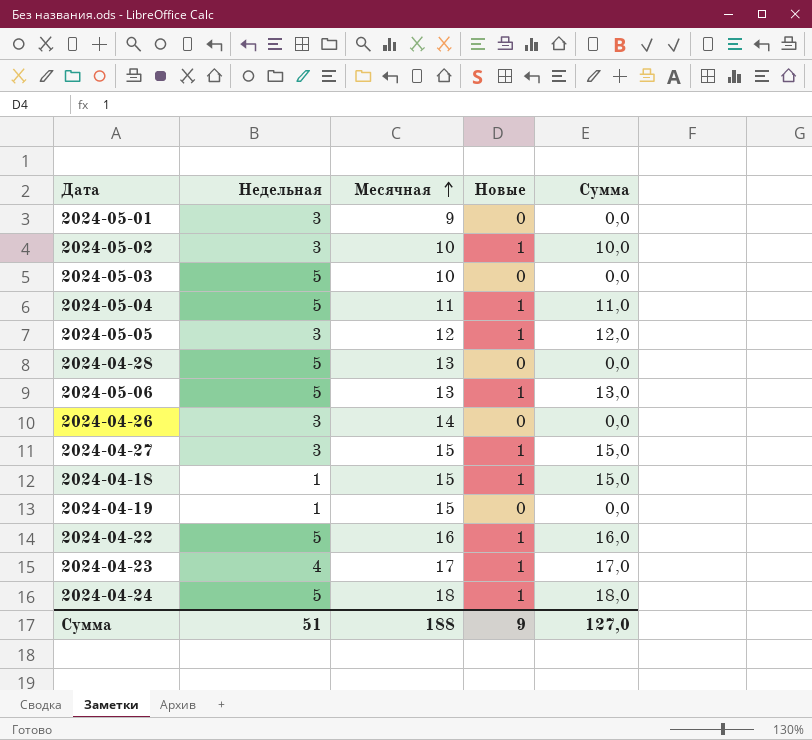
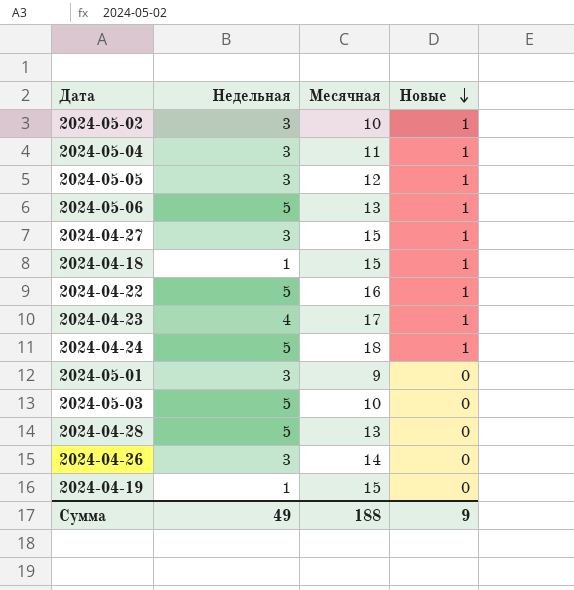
row order: Месячная ascending -> Новые descending
column Сумма | formula: [Месячная] * [Новые] -> none
2024-05-04 | Недельная: 5 -> 3
Сумма | Недельная: 51 -> 49

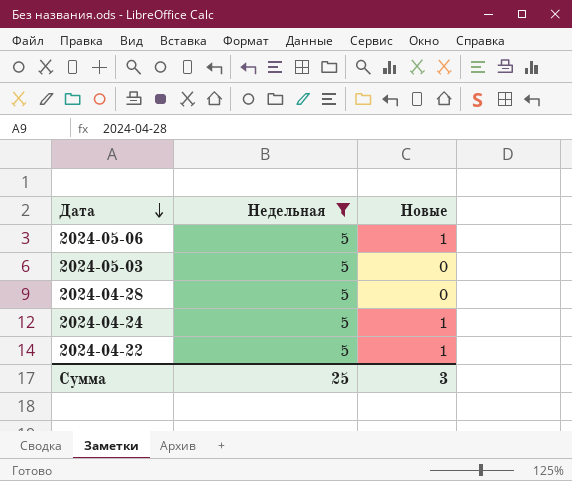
filter: none -> Недельная = 5
row order: Новые descending -> Дата descending
column Месячная | position: 3 -> none
Сумма | Недельная: 49 -> 25
Сумма | Новые: 9 -> 3

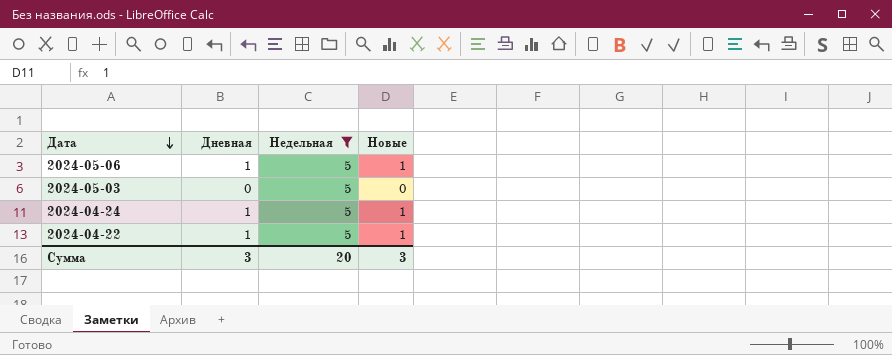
column Дневная | position: none -> 2
row 2024-04-28: 5 | 0 -> none
Сумма | Недельная: 25 -> 20

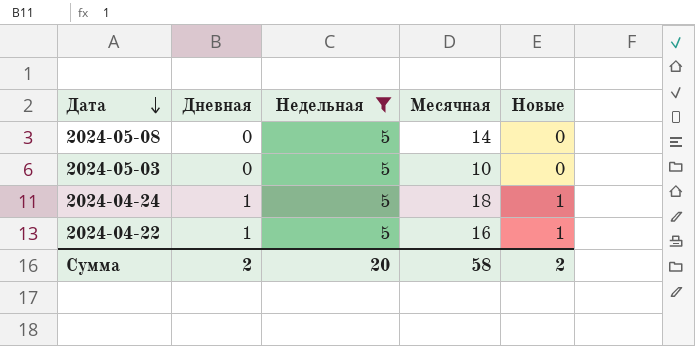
column Месячная | position: none -> 4
row 2024-05-06: 1 | 5 | 1 -> none
row 2024-05-08: none -> 0 | 5 | 14 | 0
Сумма | Дневная: 3 -> 2
Сумма | Новые: 3 -> 2

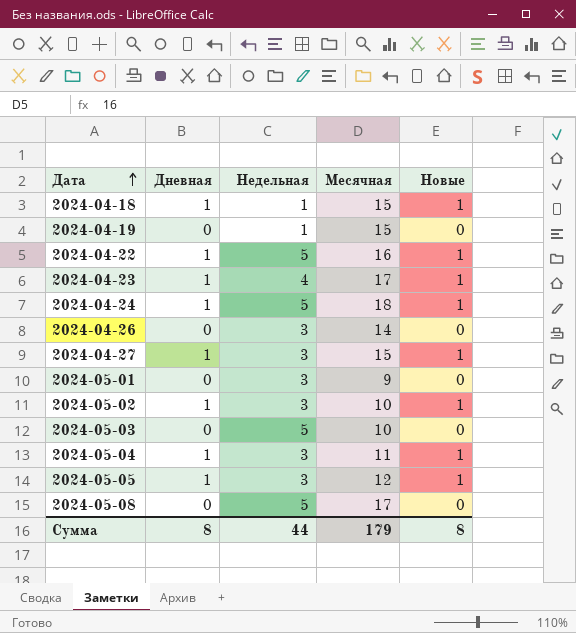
filter: Недельная = 5 -> none
row order: Дата descending -> Дата ascending
2024-05-08 | Месячная: 14 -> 17
Сумма | Дневная: 2 -> 8
Сумма | Недельная: 20 -> 44
Сумма | Месячная: 58 -> 179
Сумма | Новые: 2 -> 8

